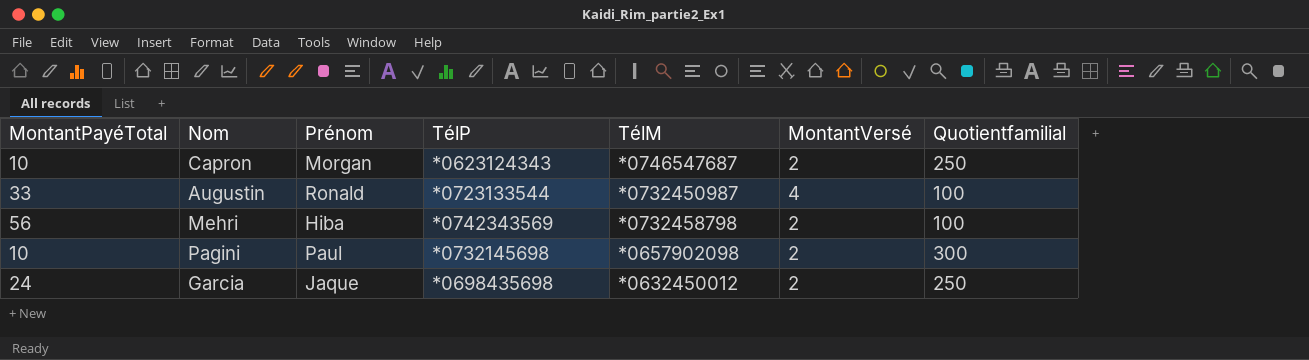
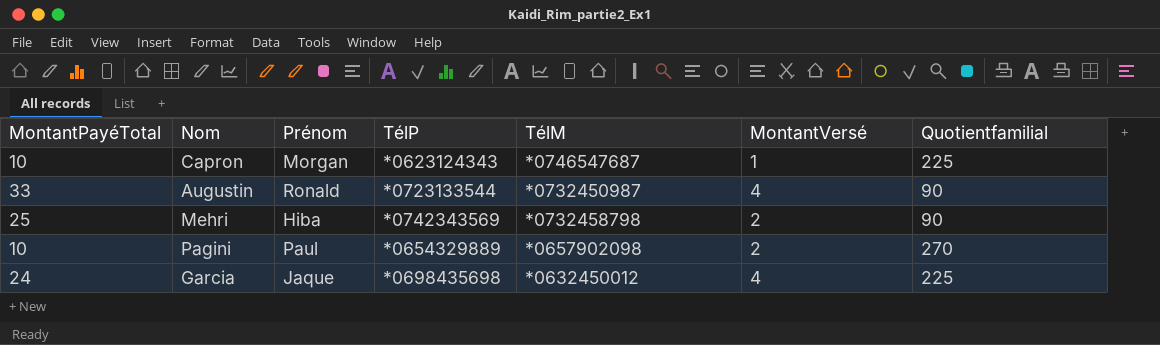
Capron | MontantVersé: 2 -> 1
Capron | Quotientfamilial: 250 -> 225
Augustin | Quotientfamilial: 100 -> 90
Mehri | MontantPayéTotal: 56 -> 25
Mehri | Quotientfamilial: 100 -> 90
Pagini | TélP: *0732145698 -> *0654329889
Pagini | Quotientfamilial: 300 -> 270
Garcia | MontantVersé: 2 -> 4
Garcia | Quotientfamilial: 250 -> 225

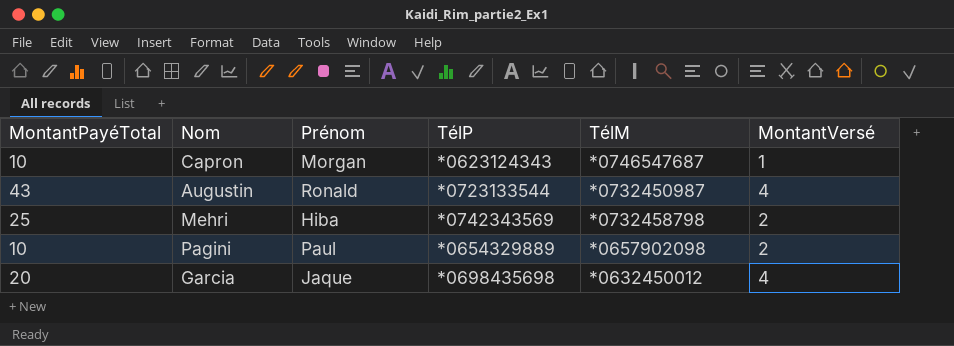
column Quotientfamilial | position: 7 -> none
Augustin | MontantPayéTotal: 33 -> 43
Garcia | MontantPayéTotal: 24 -> 20

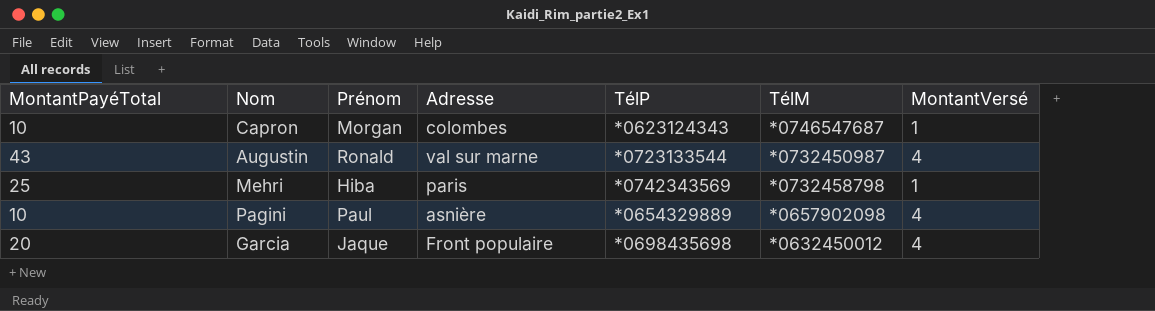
column Adresse | position: none -> 4
Mehri | MontantVersé: 2 -> 1
Pagini | MontantVersé: 2 -> 4

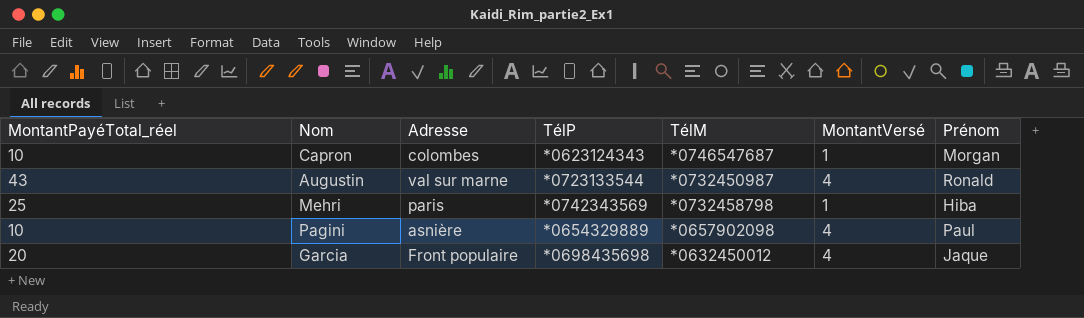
column name: MontantPayéTotal -> MontantPayéTotal_réel
column Prénom | position: 3 -> 7

